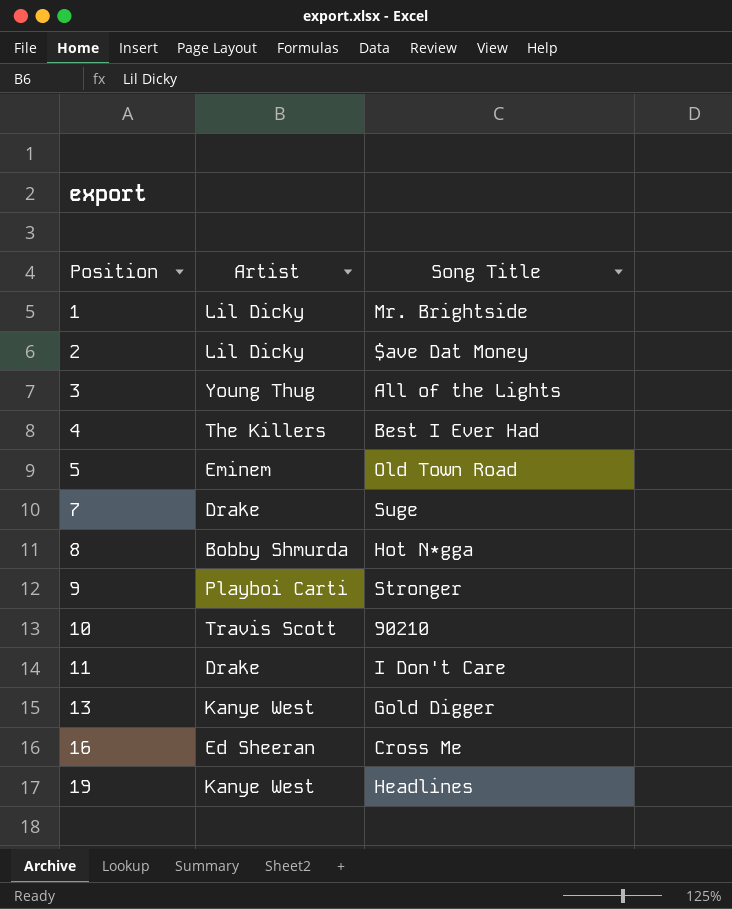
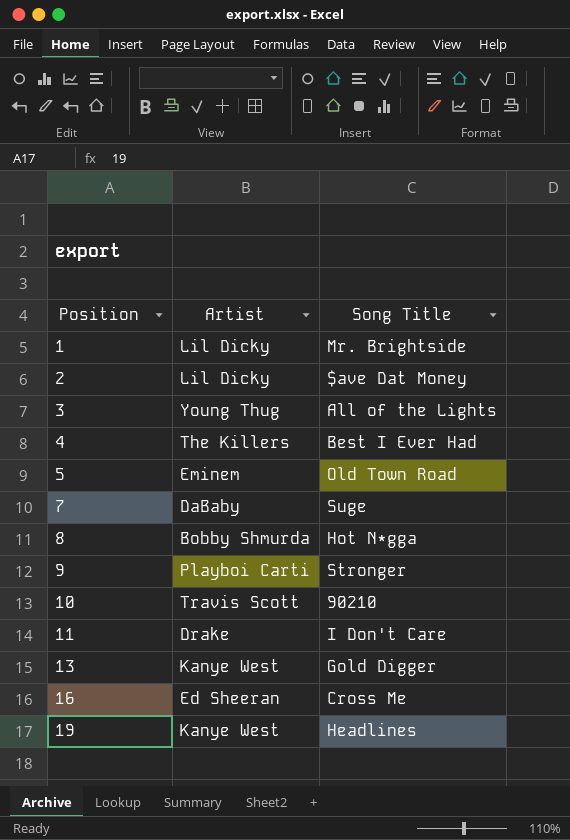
7 | Artist: Drake -> DaBaby

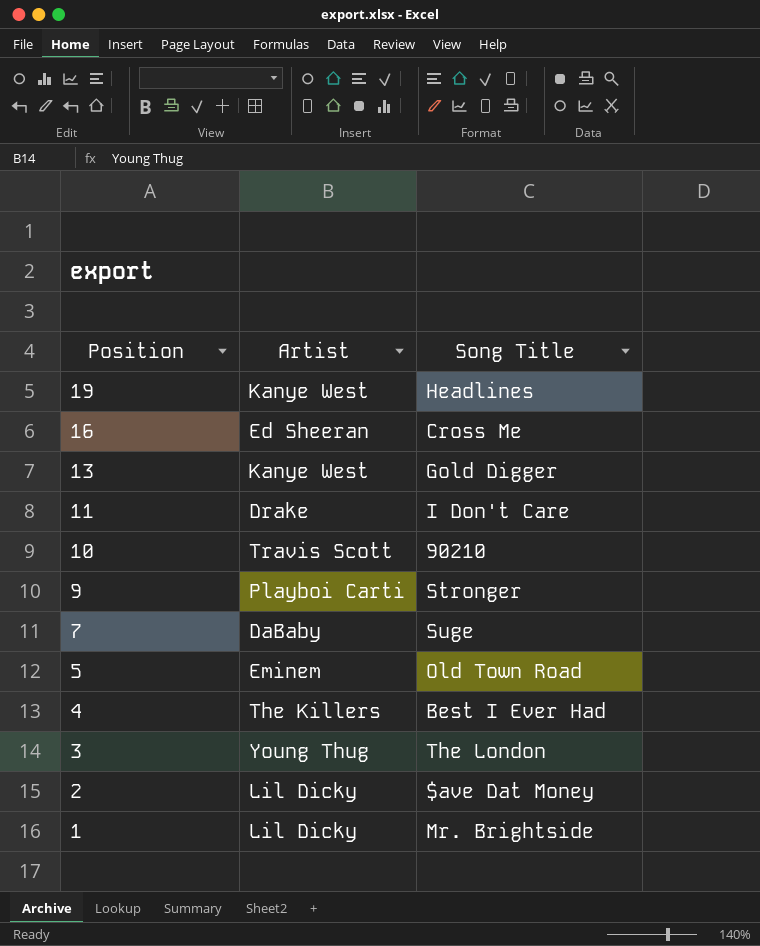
row order: Position ascending -> Position descending
row 8: Bobby Shmurda | Hot N*gga -> none
3 | Song Title: All of the Lights -> The London

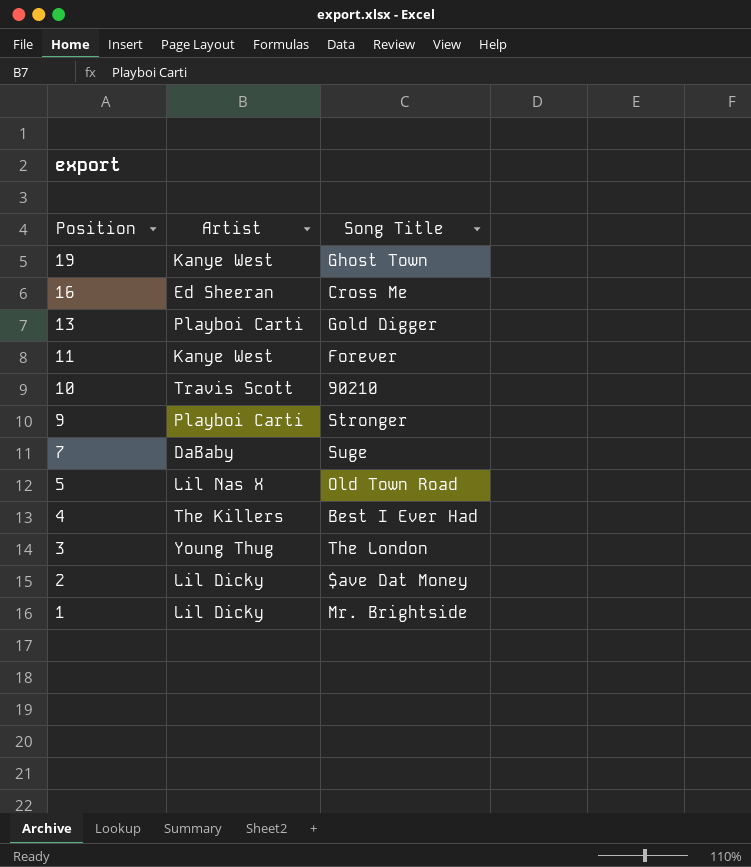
19 | Song Title: Headlines -> Ghost Town
13 | Artist: Kanye West -> Playboi Carti
11 | Artist: Drake -> Kanye West
11 | Song Title: I Don't Care -> Forever
5 | Artist: Eminem -> Lil Nas X

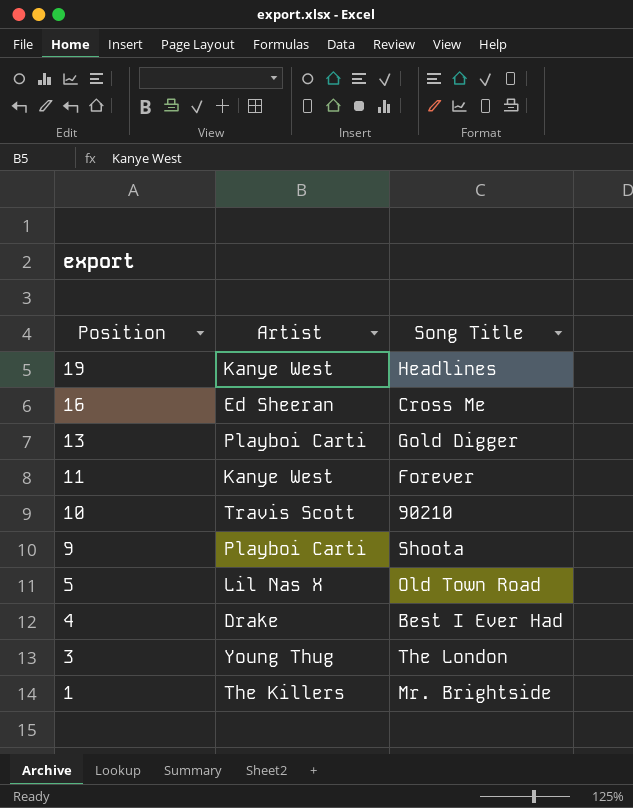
row 7: DaBaby | Suge -> none
row 2: Lil Dicky | $ave Dat Money -> none
19 | Song Title: Ghost Town -> Headlines
9 | Song Title: Stronger -> Shoota
4 | Artist: The Killers -> Drake
1 | Artist: Lil Dicky -> The Killers

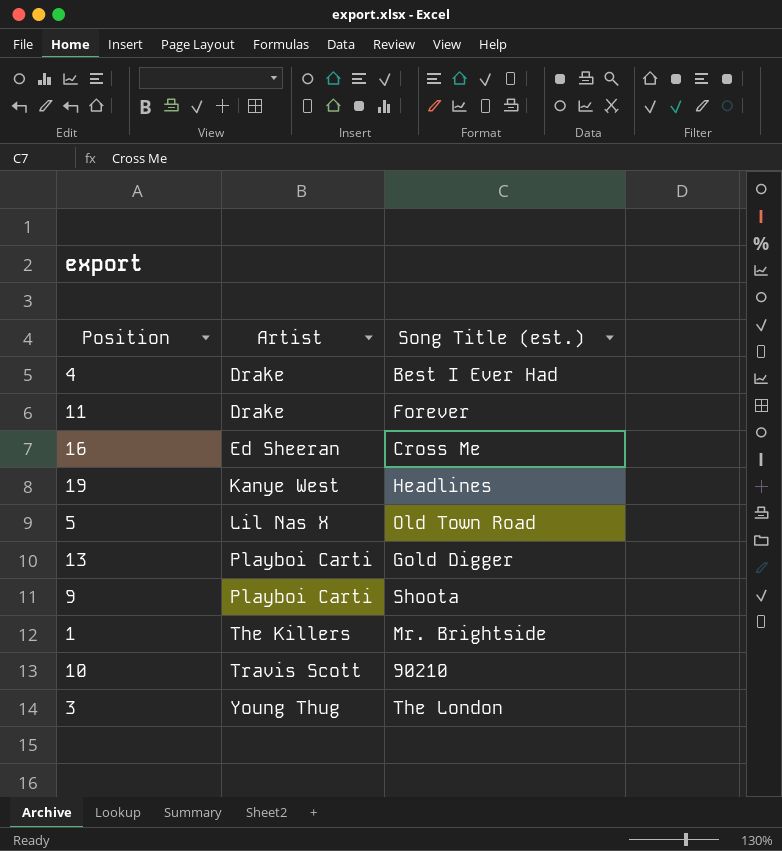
row order: Position descending -> Artist ascending
column name: Song Title -> Song Title (est.)
11 | Artist: Kanye West -> Drake

